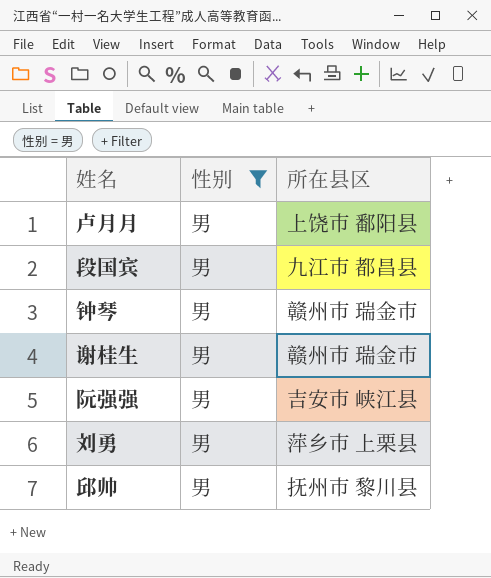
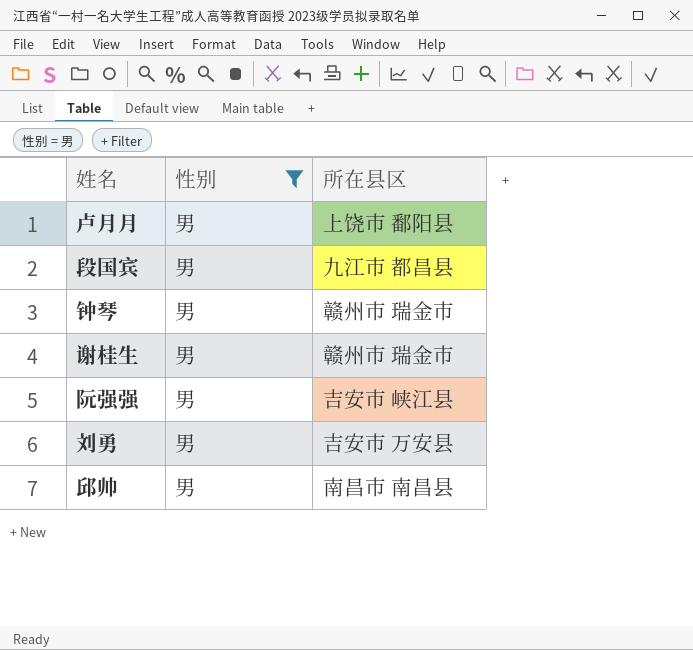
刘勇 | 所在县区: 萍乡市 上栗县 -> 吉安市 万安县
邱帅 | 所在县区: 抚州市 黎川县 -> 南昌市 南昌县

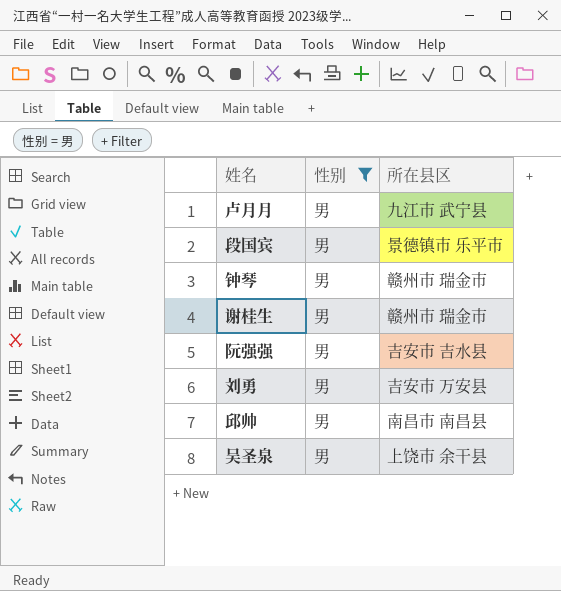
卢月月 | 所在县区: 上饶市 鄱阳县 -> 九江市 武宁县
段国宾 | 所在县区: 九江市 都昌县 -> 景德镇市 乐平市
阮强强 | 所在县区: 吉安市 峡江县 -> 吉安市 吉水县
row 吴圣泉: none -> 男 | 上饶市 余干县

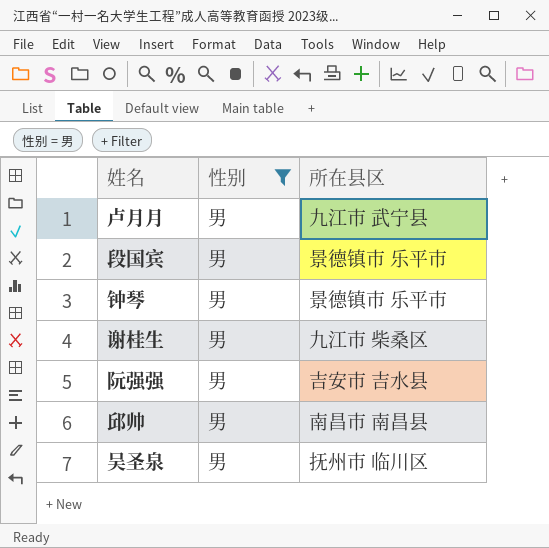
row 刘勇: 男 | 吉安市 万安县 -> none
钟琴 | 所在县区: 赣州市 瑞金市 -> 景德镇市 乐平市
谢桂生 | 所在县区: 赣州市 瑞金市 -> 九江市 柴桑区
吴圣泉 | 所在县区: 上饶市 余干县 -> 抚州市 临川区

